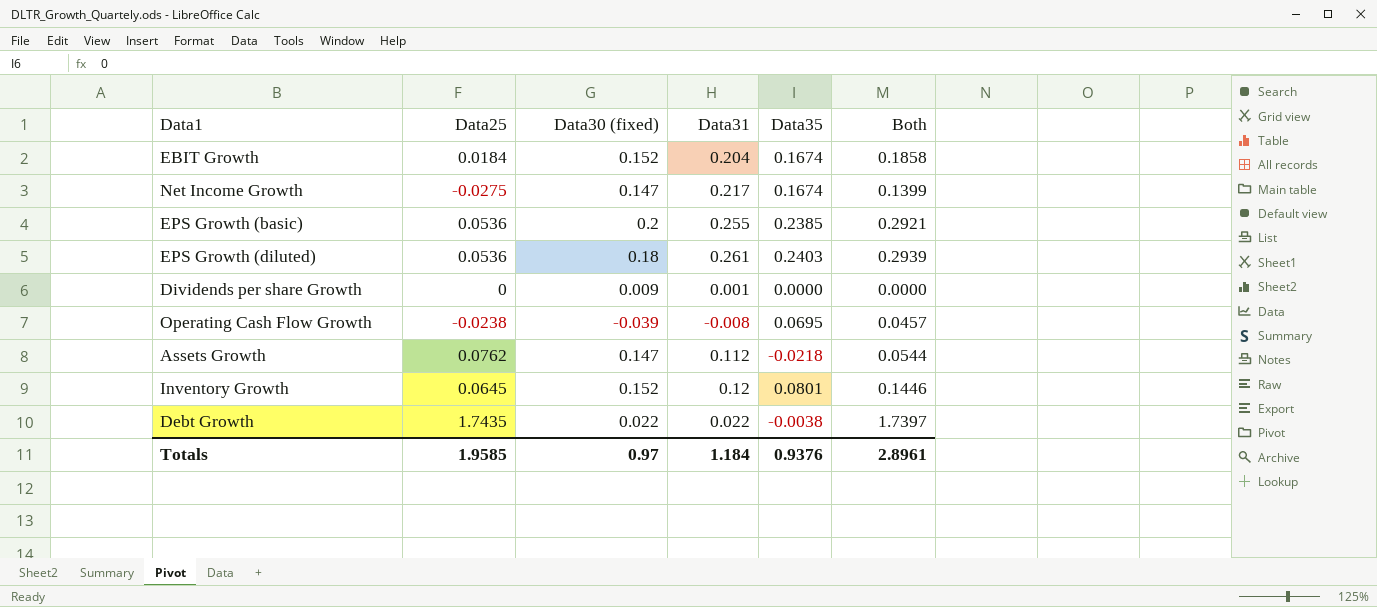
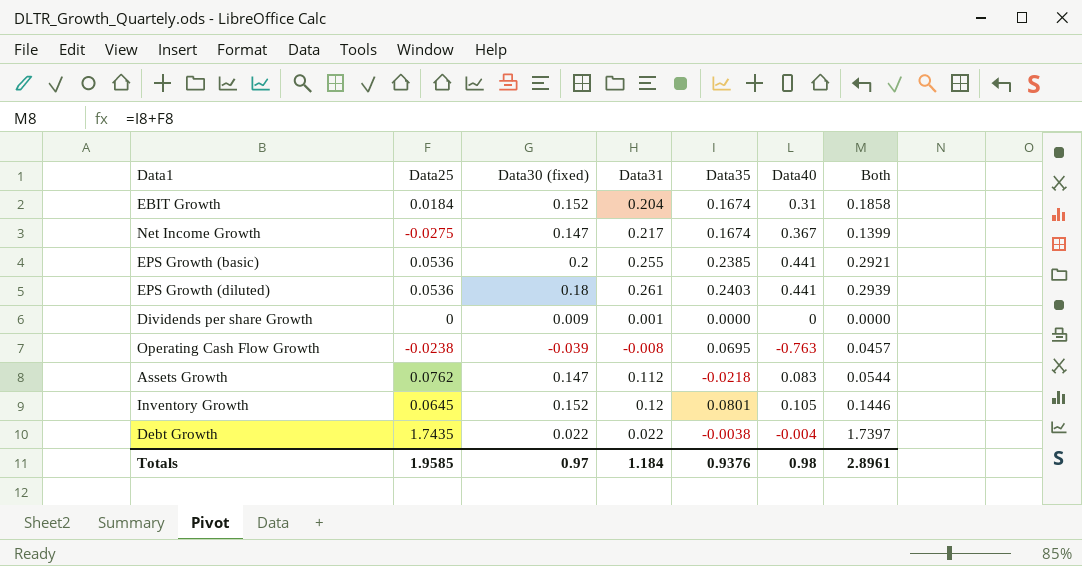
column Data40 | position: none -> 6

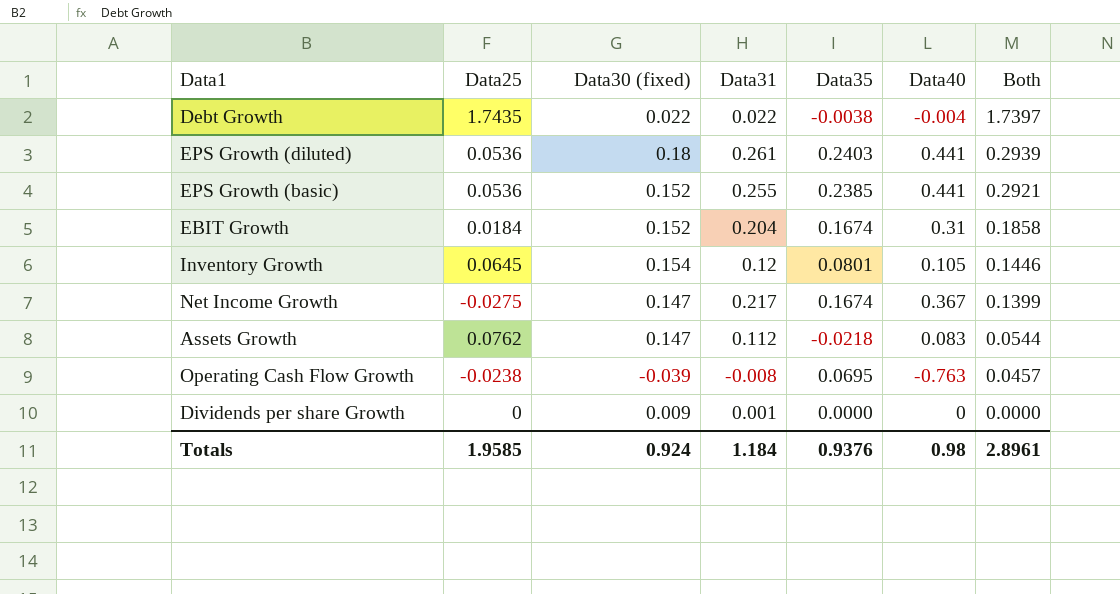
row order: none -> Both descending
EPS Growth (basic) | Data30 (fixed): 0.2 -> 0.152
Inventory Growth | Data30 (fixed): 0.152 -> 0.154
Totals | Data30 (fixed): 0.97 -> 0.924

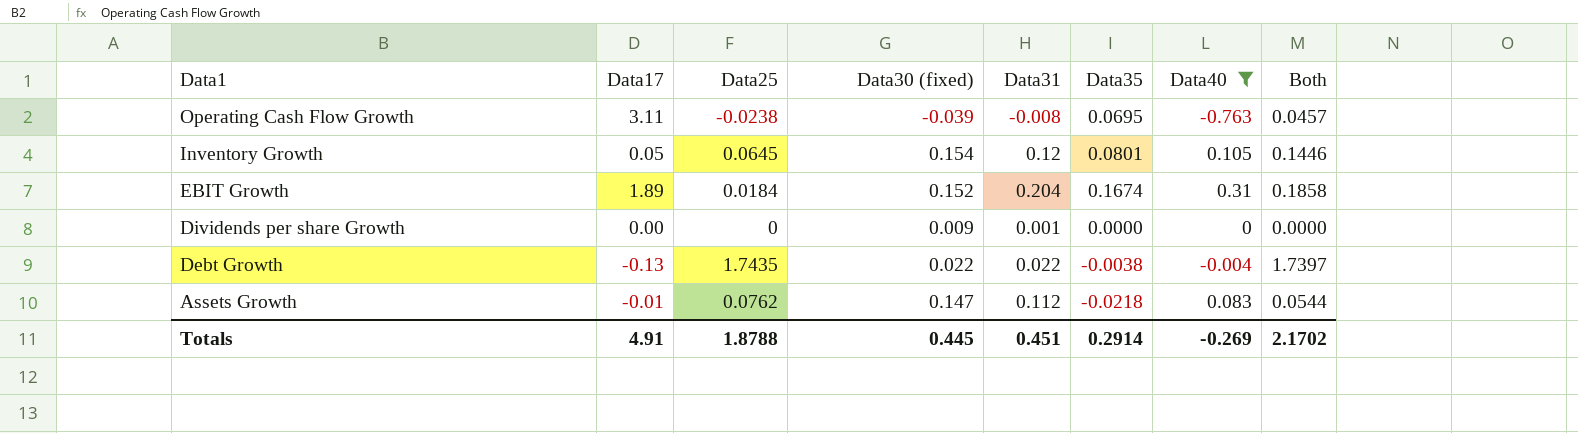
filter: none -> Data40 <= 0.31
row order: Both descending -> Data1 descending
column Data17 | position: none -> 2
Totals | Data25: 1.9585 -> 1.8788
Totals | Data30 (fixed): 0.924 -> 0.445
Totals | Data31: 1.184 -> 0.451
Totals | Data35: 0.9376 -> 0.2914
Totals | Data40: 0.98 -> -0.269
Totals | Both: 2.8961 -> 2.1702

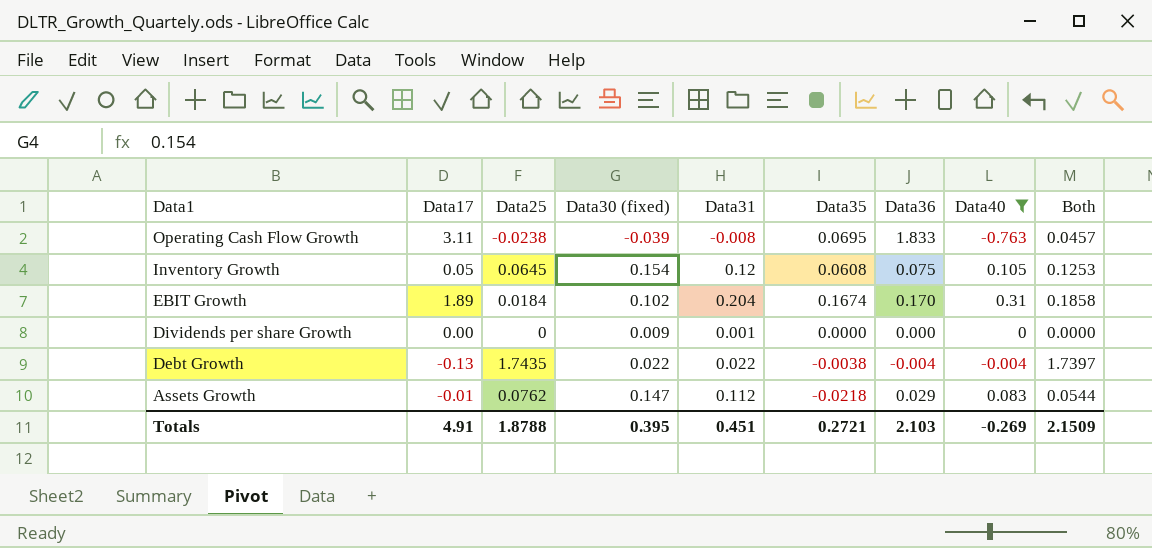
column Data36 | position: none -> 7
Inventory Growth | Data35: 0.0801 -> 0.0608
Inventory Growth | Both: 0.1446 -> 0.1253
EBIT Growth | Data30 (fixed): 0.152 -> 0.102
Totals | Data30 (fixed): 0.445 -> 0.395
Totals | Data35: 0.2914 -> 0.2721
Totals | Both: 2.1702 -> 2.1509

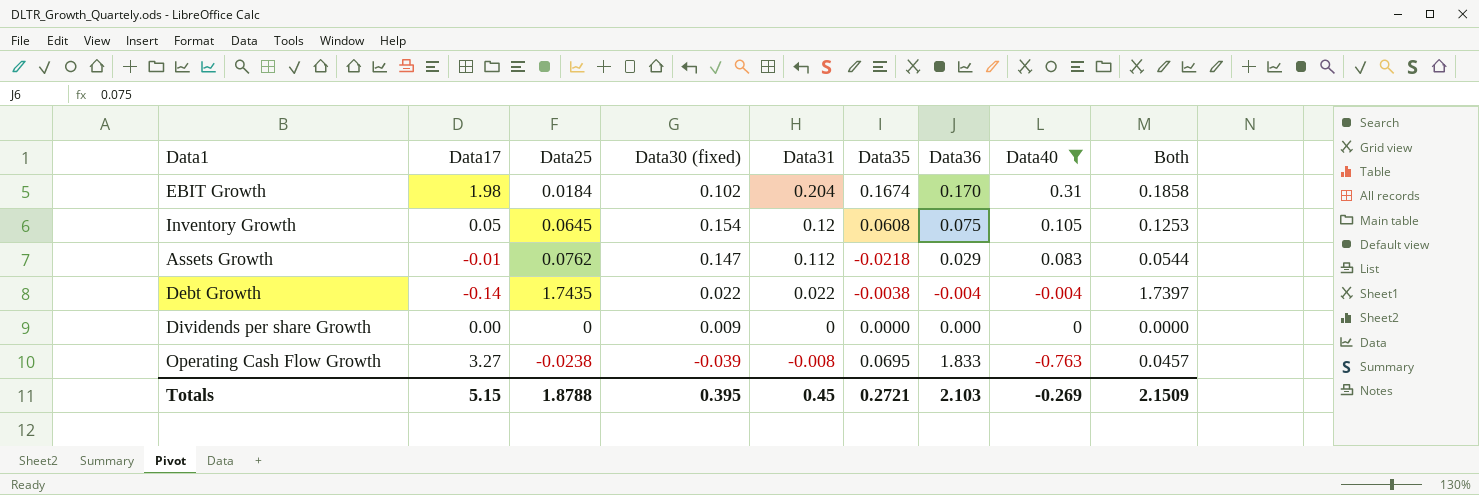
row order: Data1 descending -> Data31 descending
EBIT Growth | Data17: 1.89 -> 1.98
Debt Growth | Data17: -0.13 -> -0.14
Dividends per share Growth | Data31: 0.001 -> 0
Operating Cash Flow Growth | Data17: 3.11 -> 3.27
Totals | Data17: 4.91 -> 5.15
Totals | Data31: 0.451 -> 0.45

